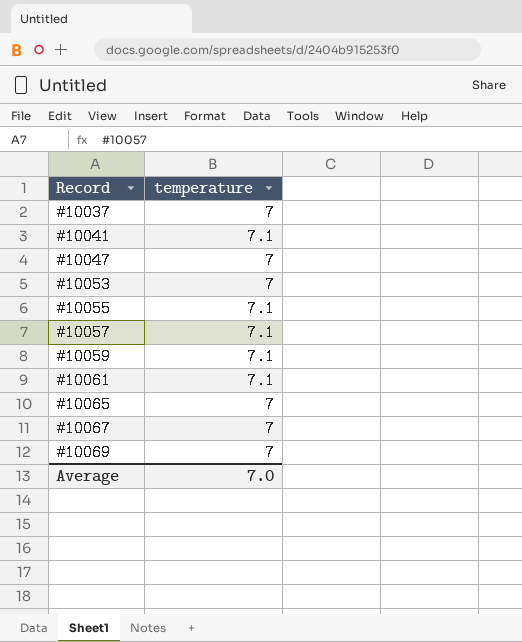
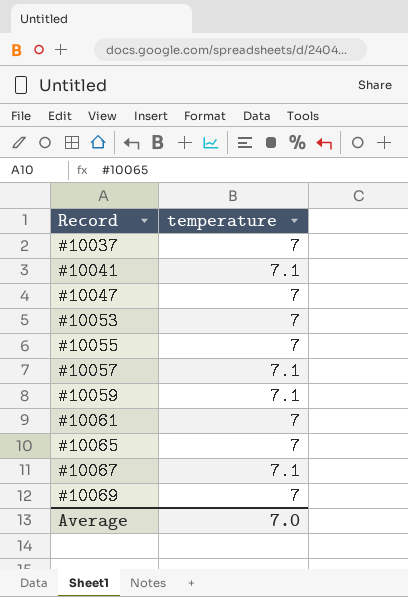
#10055 | temperature: 7.1 -> 7
#10061 | temperature: 7.1 -> 7
#10067 | temperature: 7 -> 7.1

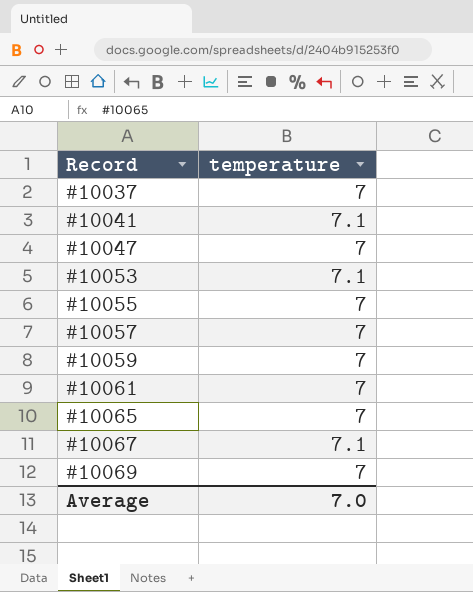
#10053 | temperature: 7 -> 7.1
#10057 | temperature: 7.1 -> 7
#10059 | temperature: 7.1 -> 7

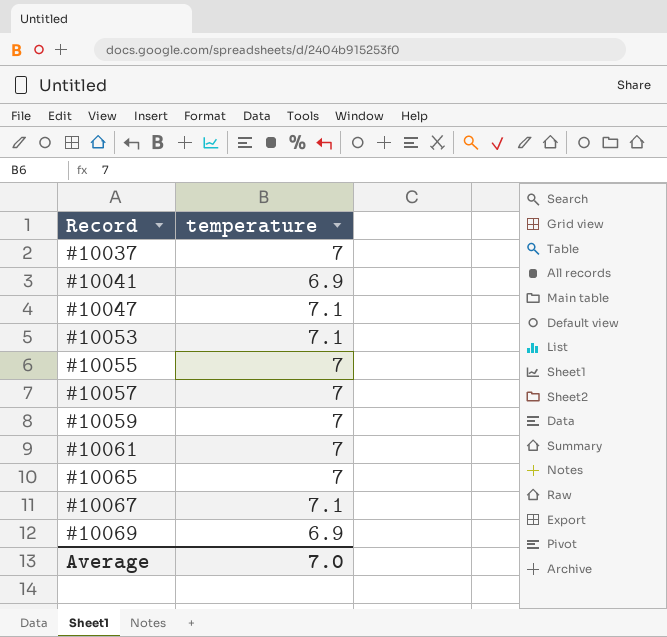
#10041 | temperature: 7.1 -> 6.9
#10047 | temperature: 7 -> 7.1
#10069 | temperature: 7 -> 6.9

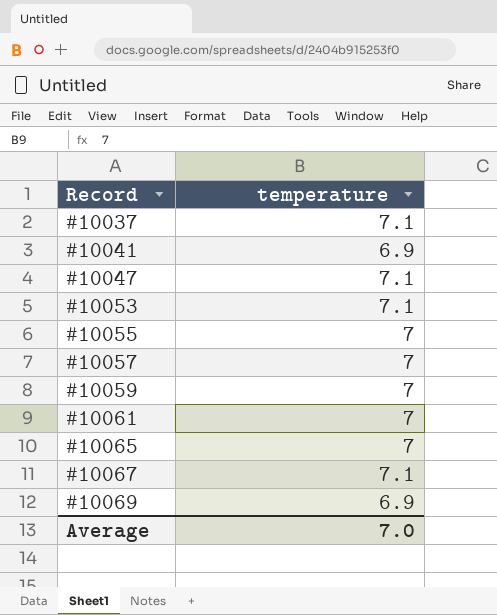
#10037 | temperature: 7 -> 7.1

